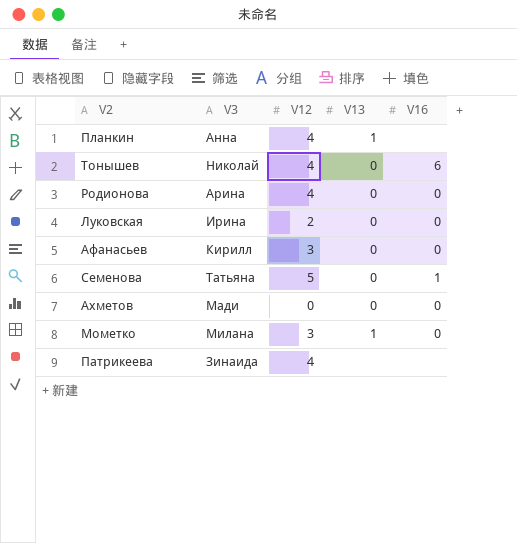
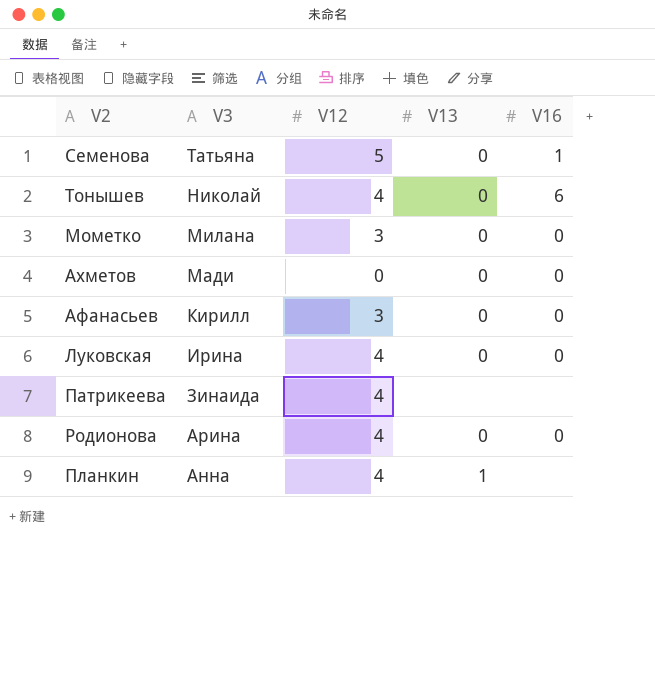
row order: none -> V3 descending
Мометко | V13: 1 -> 0
Луковская | V12: 2 -> 4

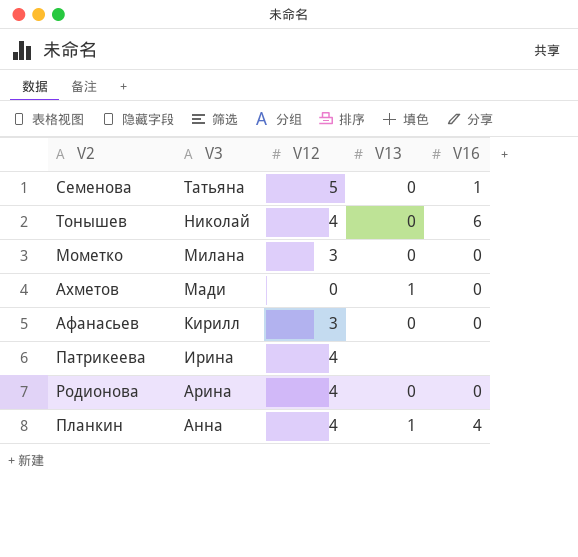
row Луковская: Ирина | 4 | 0 | 0 -> none
Ахметов | V13: 0 -> 1
Патрикеева | V3: Зинаида -> Ирина
Планкин | V16: none -> 4

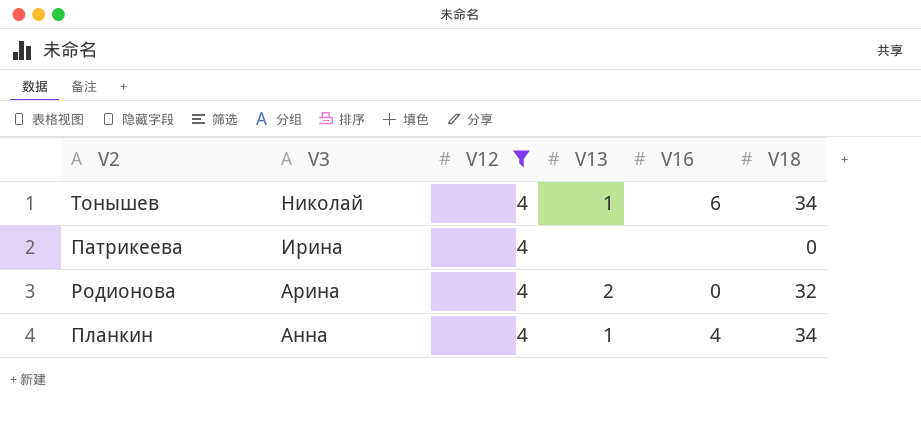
filter: none -> V12 = 4
column V18 | position: none -> 6
Тонышев | V13: 0 -> 1
Родионова | V13: 0 -> 2

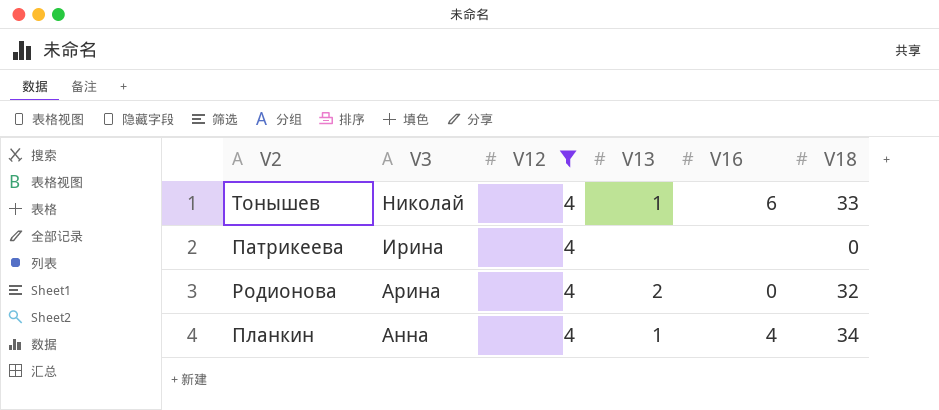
Тонышев | V18: 34 -> 33

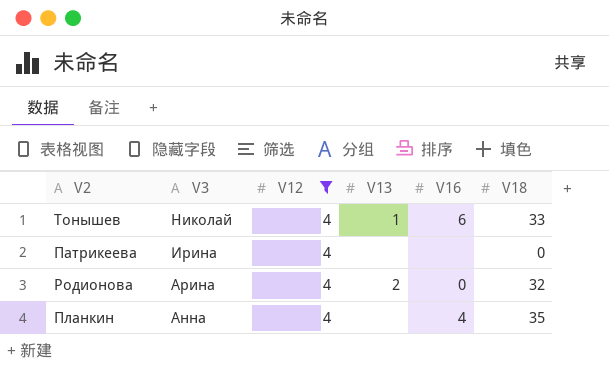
Планкин | V13: 1 -> none
Планкин | V18: 34 -> 35

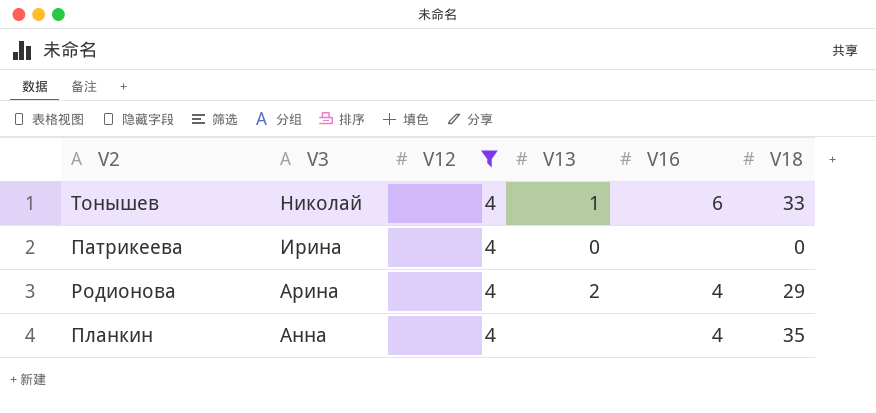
Патрикеева | V13: none -> 0
Родионова | V16: 0 -> 4
Родионова | V18: 32 -> 29

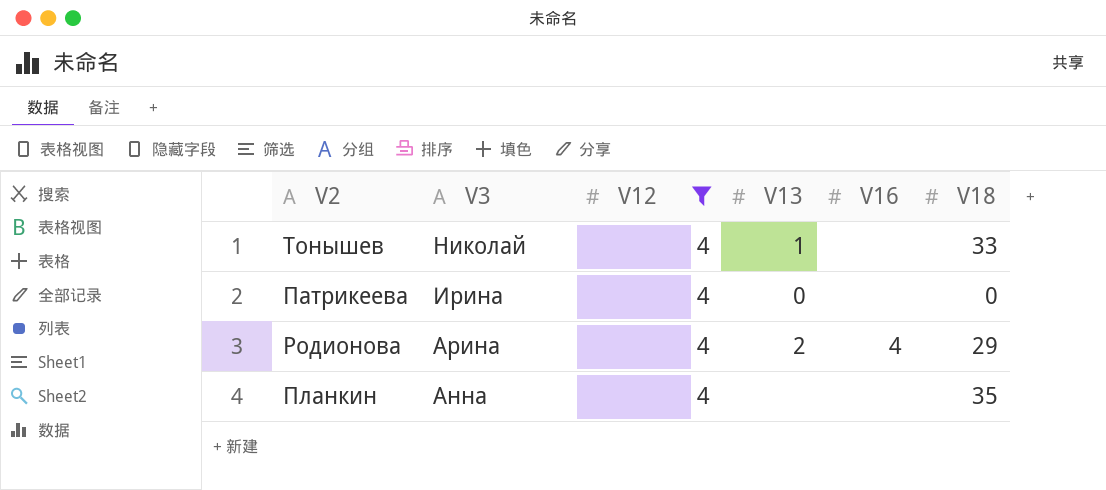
Тонышев | V16: 6 -> none
Планкин | V16: 4 -> none

